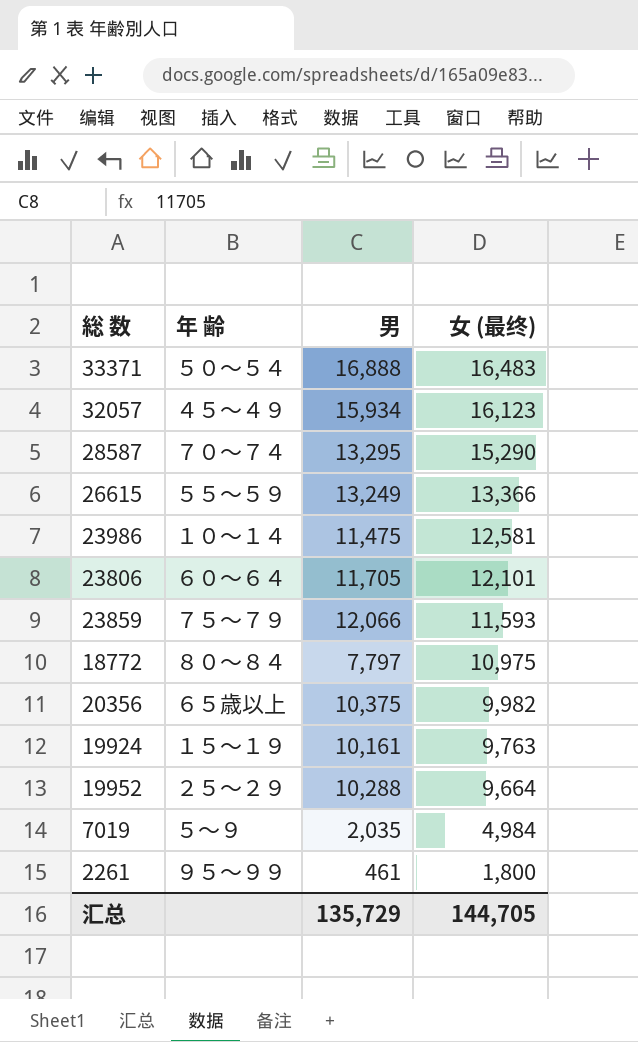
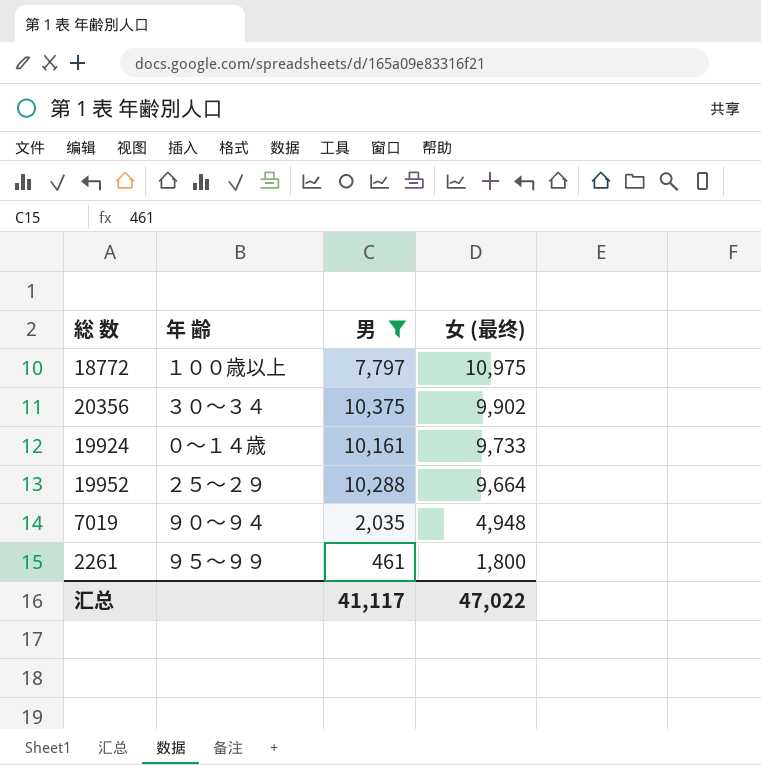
filter: none -> 男 <= 10,375
18772 | 年 齢: ８０～８４ -> １００歳以上
20356 | 年 齢: ６５歳以上 -> ３０～３４
20356 | 女 (最终): 9,982 -> 9,902
19924 | 年 齢: １５～１９ -> ０～１４歳
19924 | 女 (最终): 9,763 -> 9,733
7019 | 年 齢: ５～９ -> ９０～９４
7019 | 女 (最终): 4,984 -> 4,948
汇总 | 男: 135,729 -> 41,117
汇总 | 女 (最终): 144,705 -> 47,022

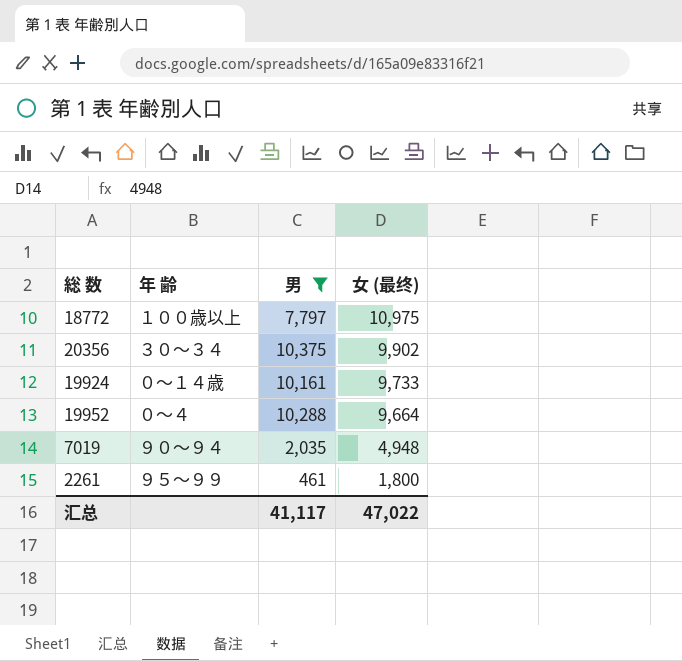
19952 | 年 齢: ２５～２９ -> ０～４

